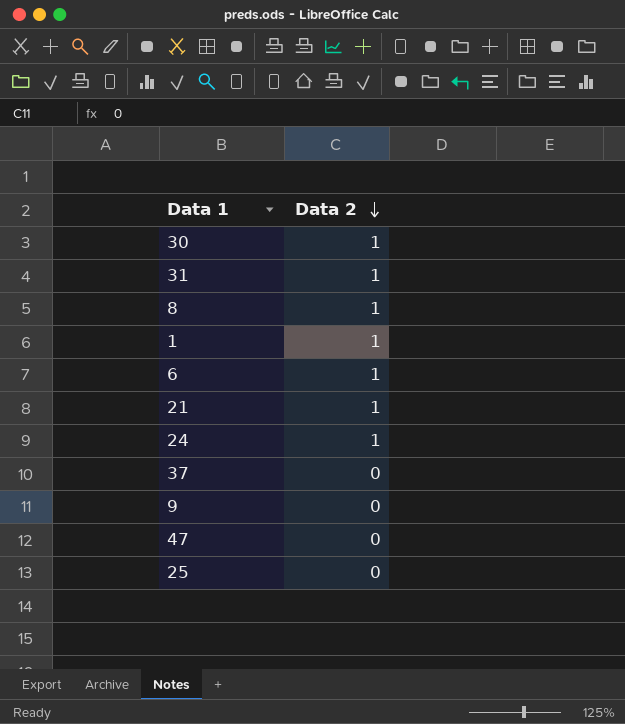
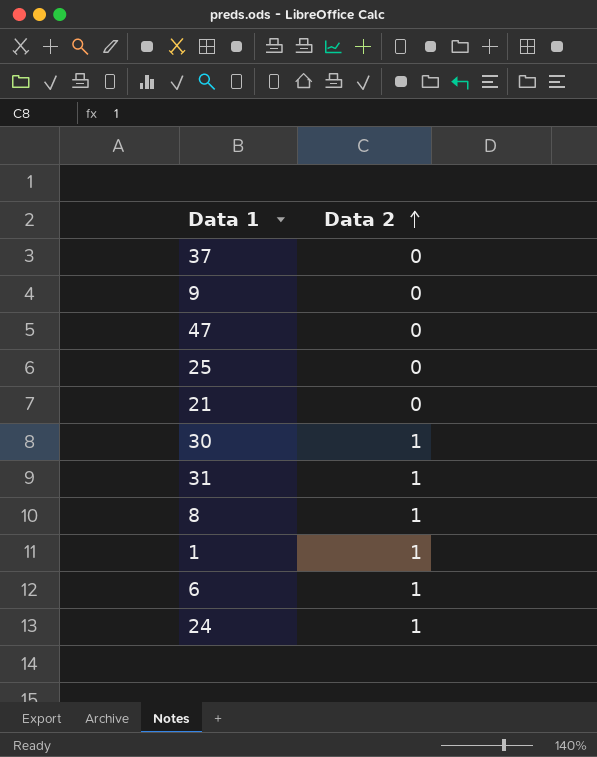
row order: Data 2 descending -> Data 2 ascending
21 | Data 2: 1 -> 0

